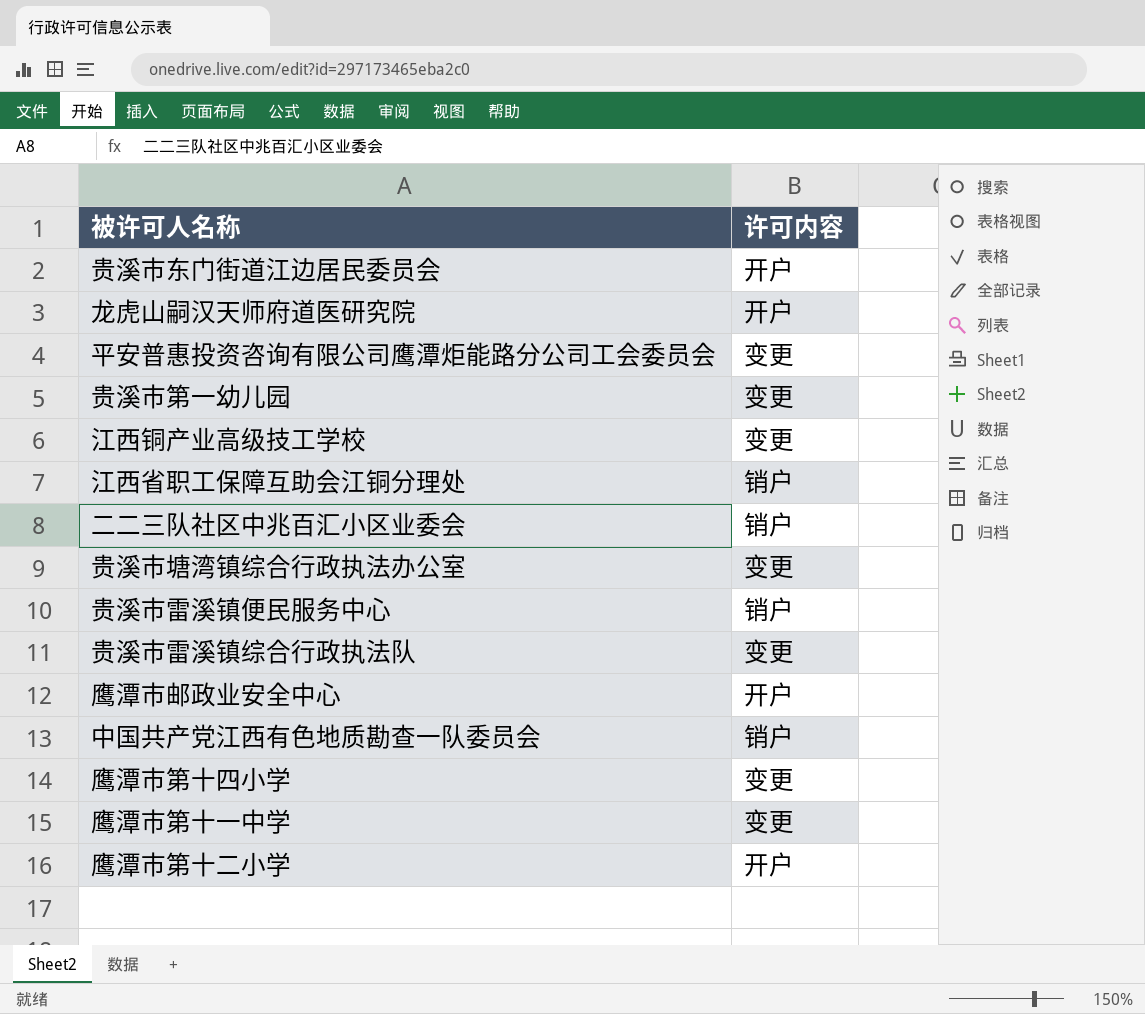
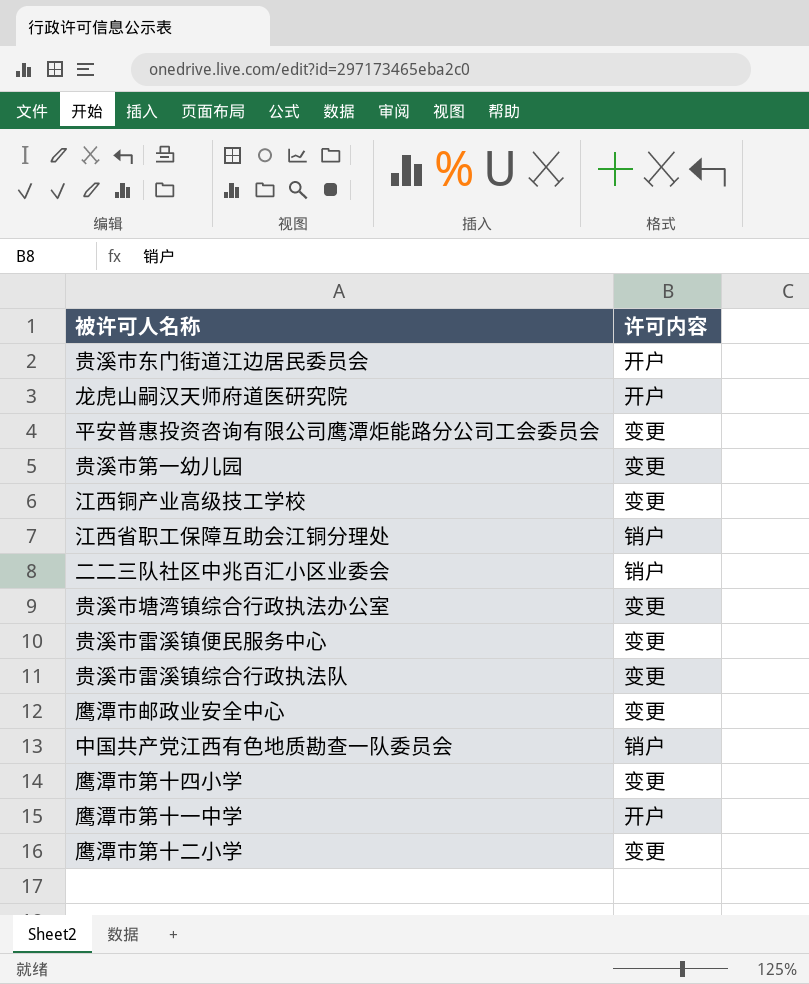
贵溪市雷溪镇便民服务中心 | 许可内容: 销户 -> 变更
鹰潭市邮政业安全中心 | 许可内容: 开户 -> 变更
鹰潭市第十一中学 | 许可内容: 变更 -> 开户
鹰潭市第十二小学 | 许可内容: 开户 -> 变更

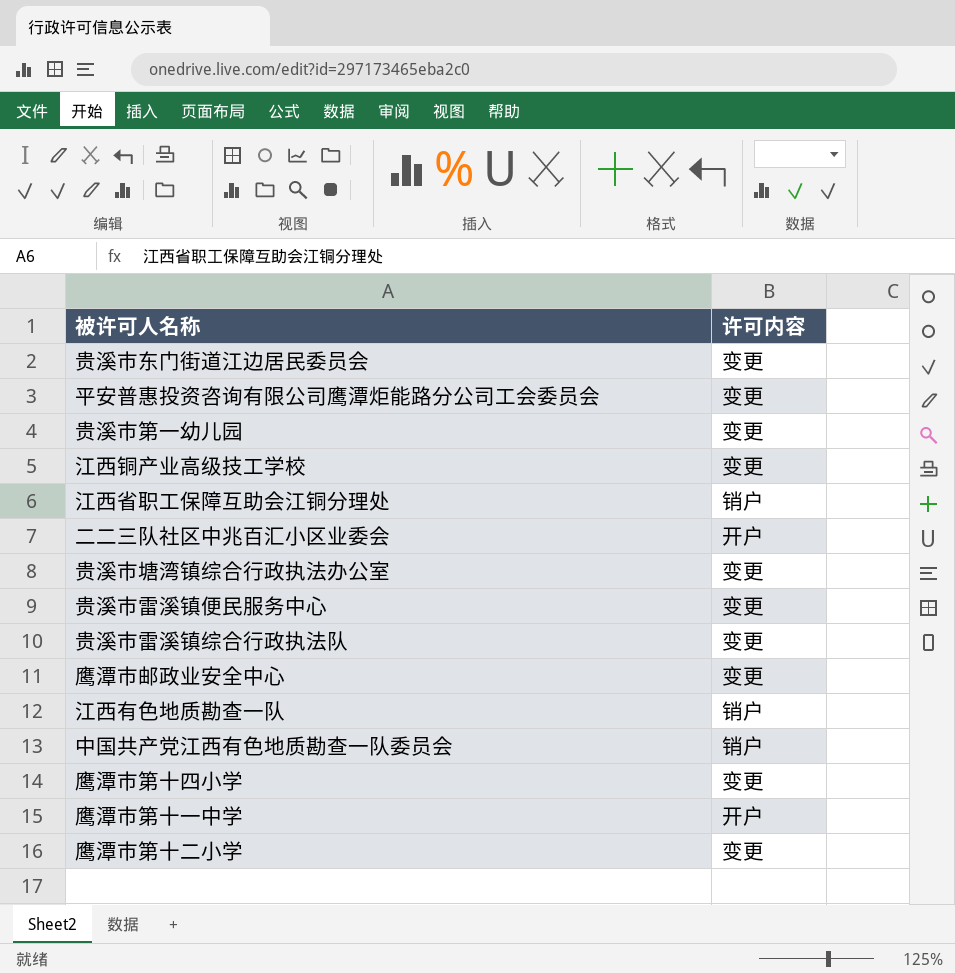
row 龙虎山嗣汉天师府道医研究院: 开户 -> none
贵溪市东门街道江边居民委员会 | 许可内容: 开户 -> 变更
二二三队社区中兆百汇小区业委会 | 许可内容: 销户 -> 开户
row 江西有色地质勘查一队: none -> 销户

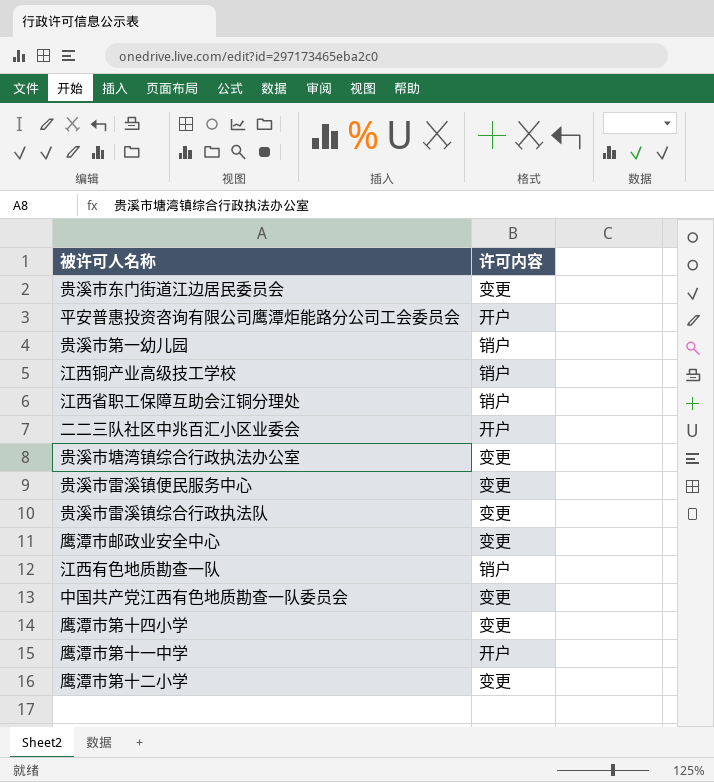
平安普惠投资咨询有限公司鹰潭炬能路分公司工会委员会 | 许可内容: 变更 -> 开户
贵溪市第一幼儿园 | 许可内容: 变更 -> 销户
江西铜产业高级技工学校 | 许可内容: 变更 -> 销户
中国共产党江西有色地质勘查一队委员会 | 许可内容: 销户 -> 变更

